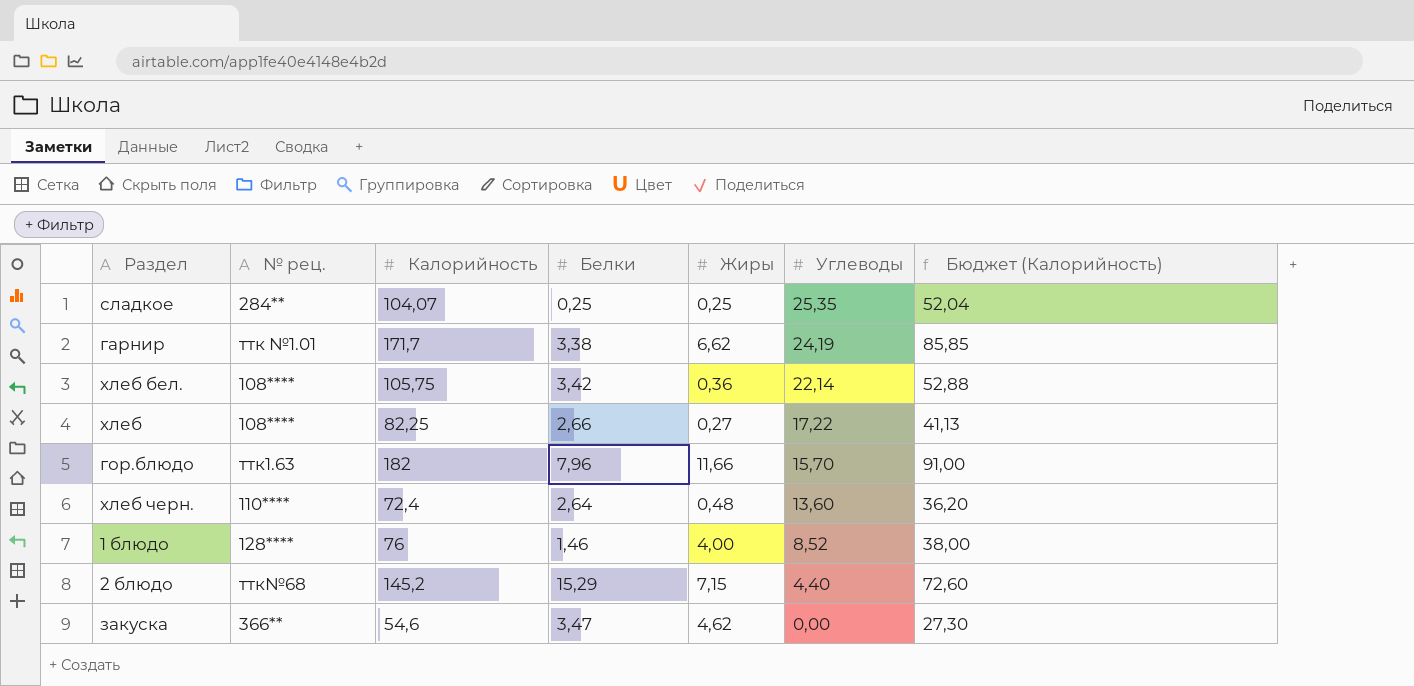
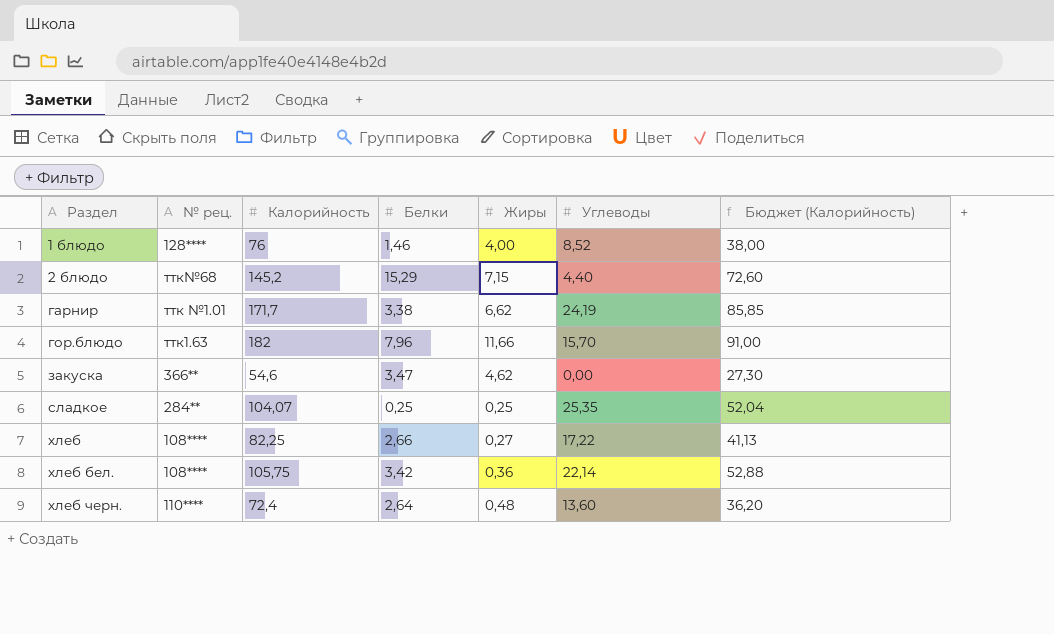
row order: Углеводы descending -> Раздел ascending

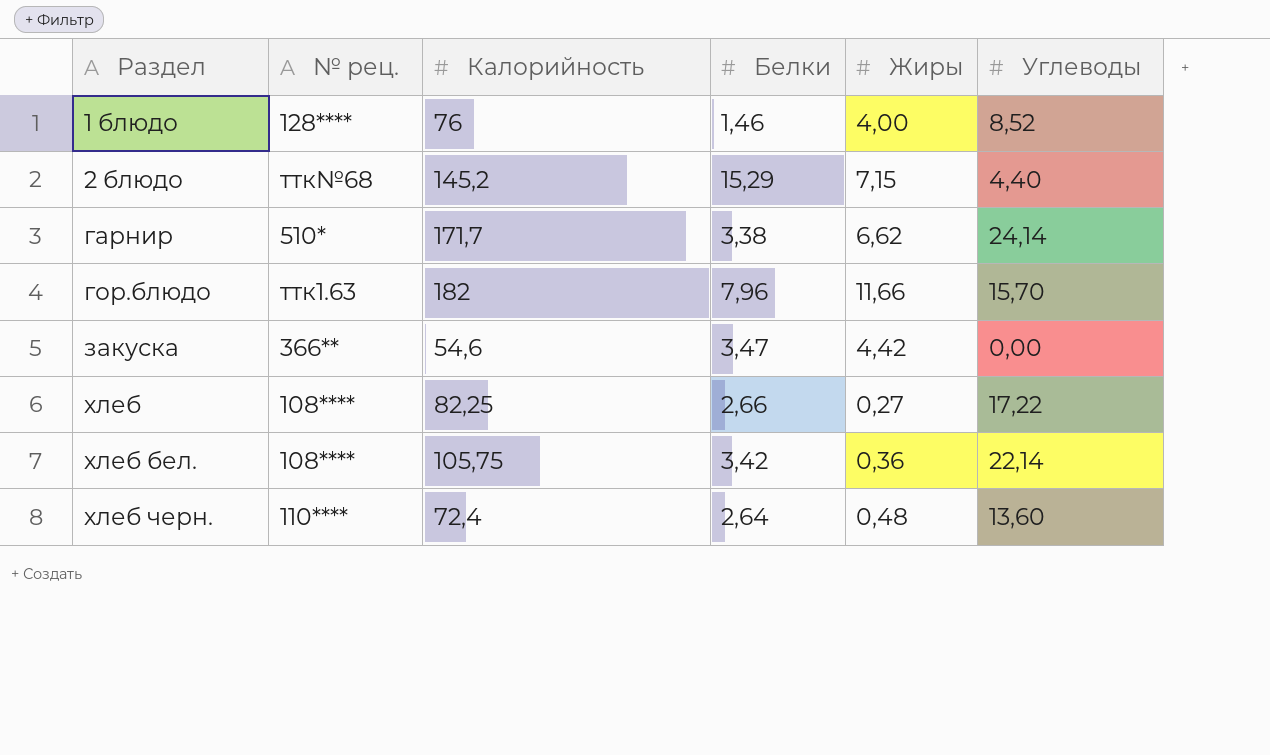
column Бюджет (Калорийность) | formula: [Калорийность] * 0,5 -> none
row сладкое: 284** | 104,07 | 0,25 | 0,25 | 25,35 | 52,04 -> none
гарнир | № рец.: ттк №1.01 -> 510*
гарнир | Углеводы: 24,19 -> 24,14
закуска | Жиры: 4,62 -> 4,42

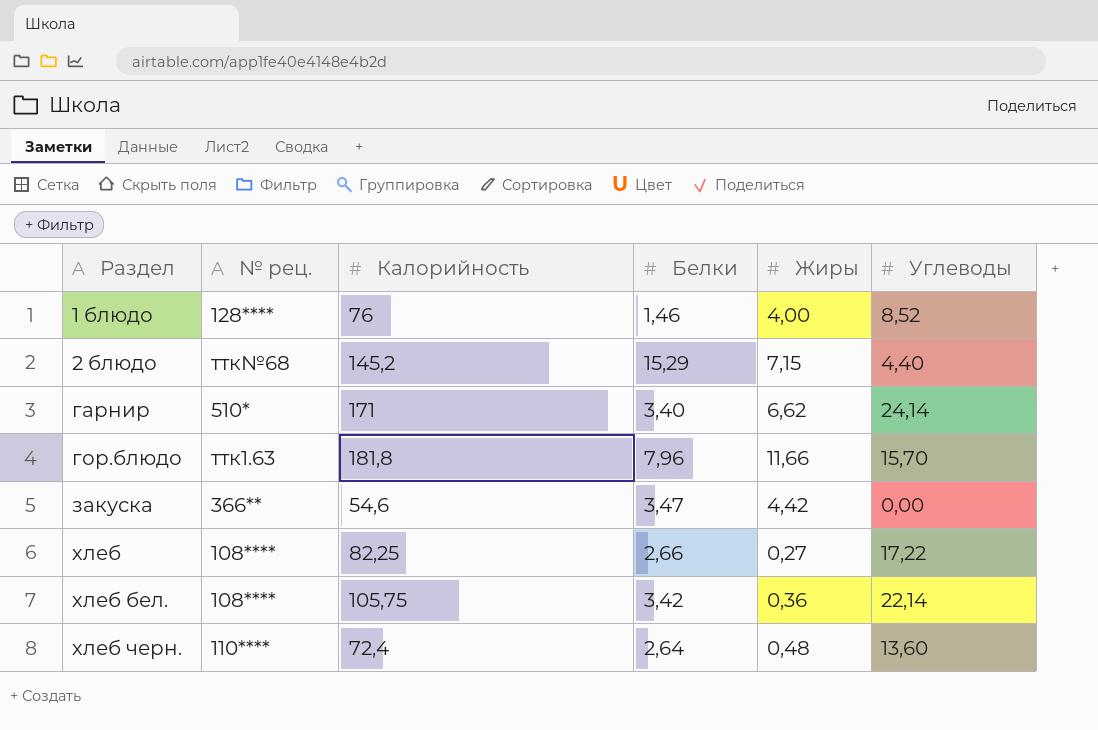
гарнир | Калорийность: 171,7 -> 171
гарнир | Белки: 3,38 -> 3,40
гор.блюдо | Калорийность: 182 -> 181,8

